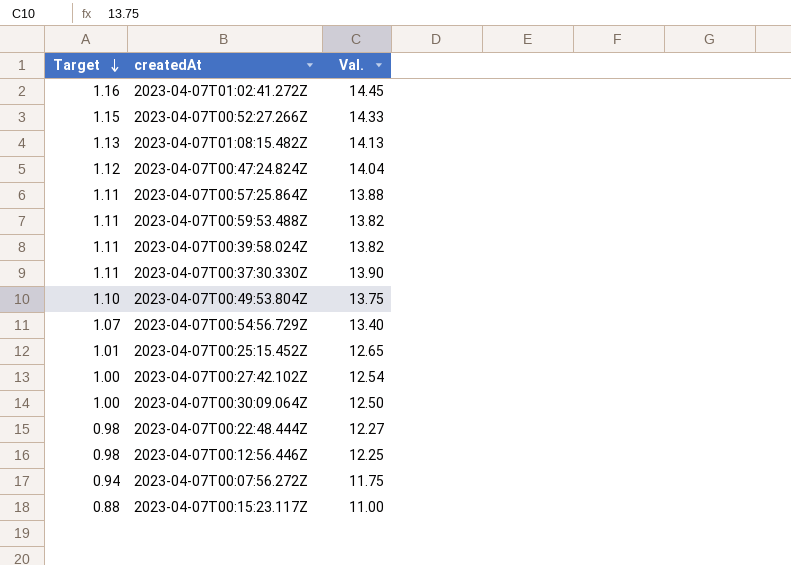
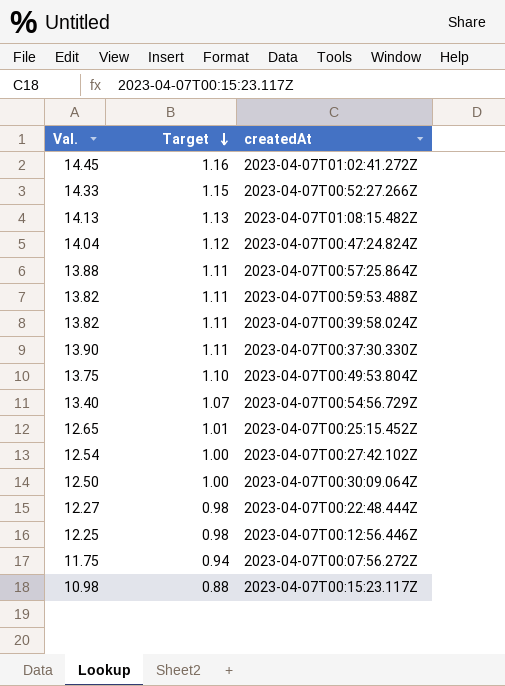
column Val. | position: 3 -> 1
2023-04-07T00:15:23.117Z | Val.: 11.00 -> 10.98

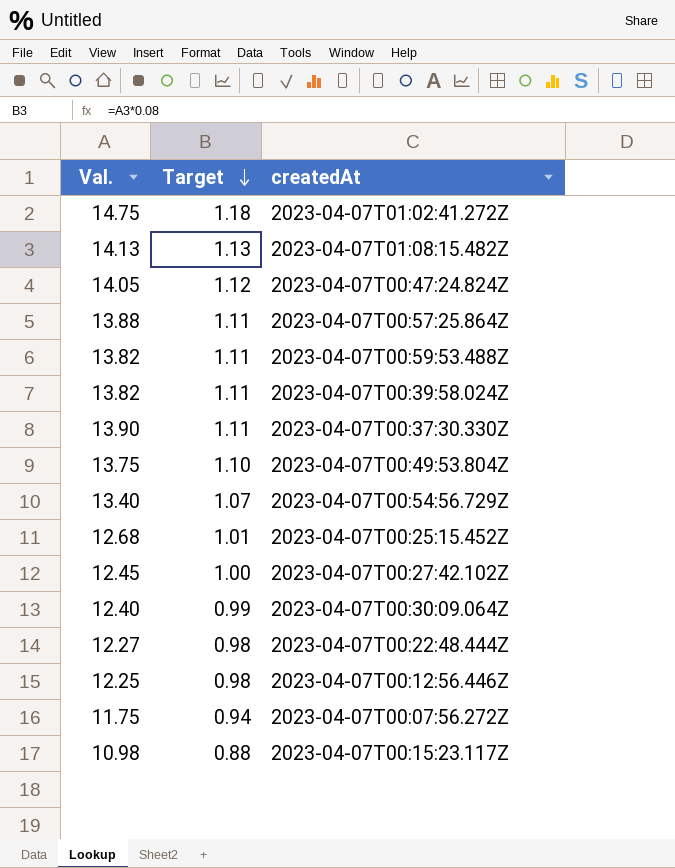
row 2023-04-07T00:52:27.266Z: 14.33 | 1.15 -> none
2023-04-07T01:02:41.272Z | Val.: 14.45 -> 14.75
2023-04-07T01:02:41.272Z | Target: 1.16 -> 1.18
2023-04-07T00:47:24.824Z | Val.: 14.04 -> 14.05
2023-04-07T00:25:15.452Z | Val.: 12.65 -> 12.68
2023-04-07T00:27:42.102Z | Val.: 12.54 -> 12.45
2023-04-07T00:30:09.064Z | Val.: 12.50 -> 12.40
2023-04-07T00:30:09.064Z | Target: 1.00 -> 0.99

